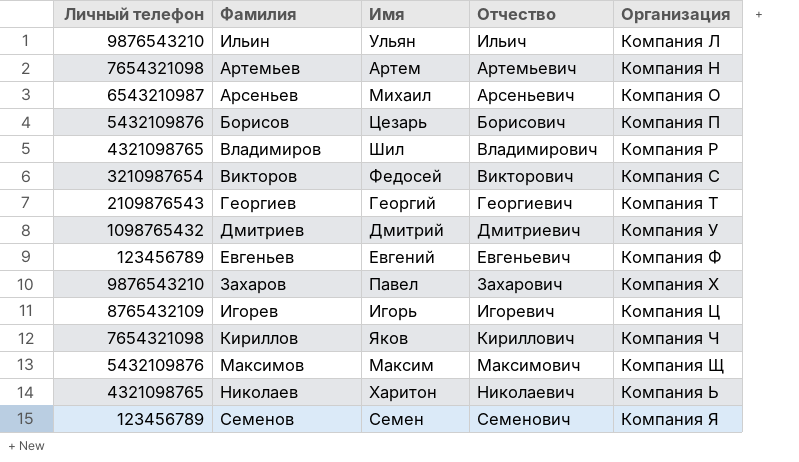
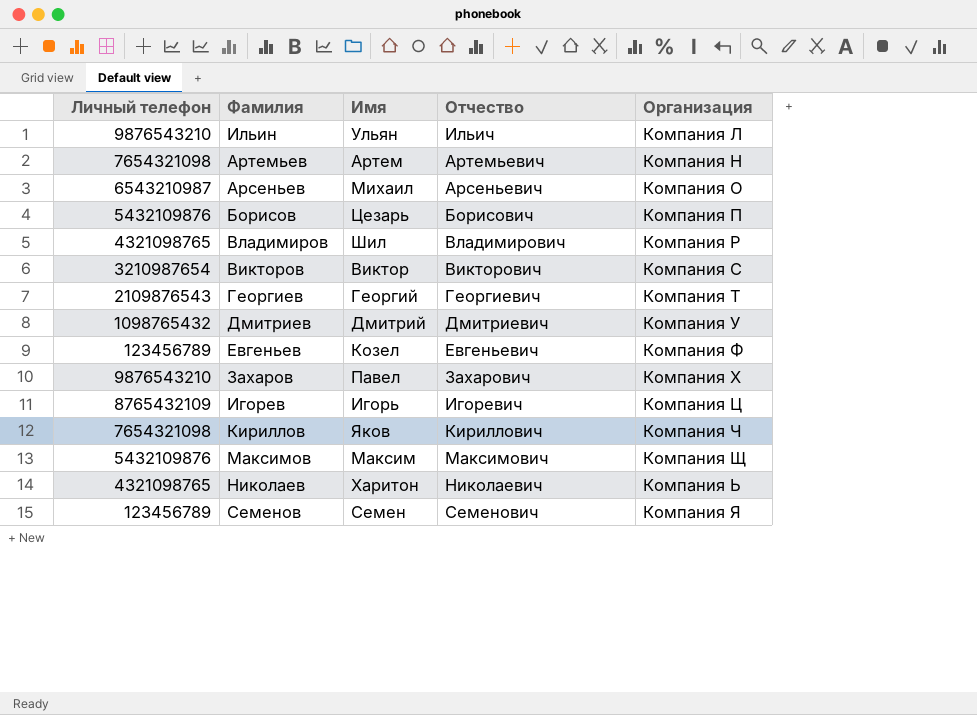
Викторов | Имя: Федосей -> Виктор
Евгеньев | Имя: Евгений -> Козел

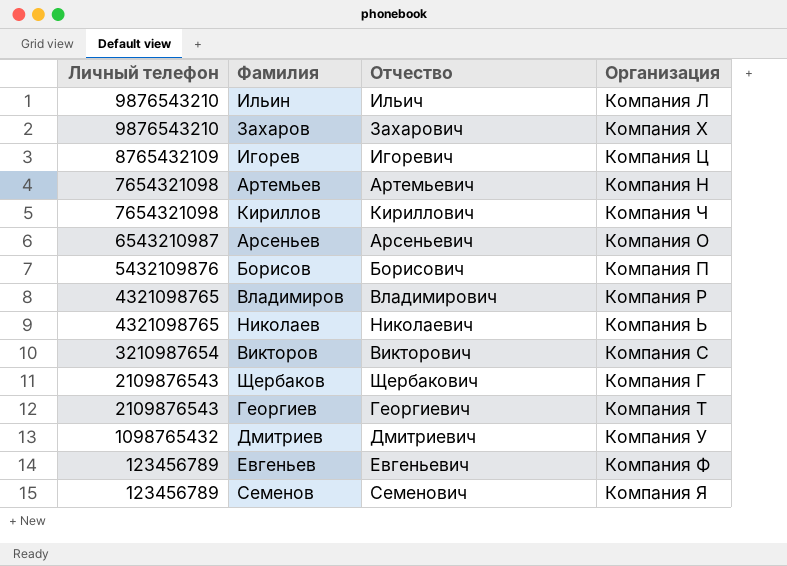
row order: Организация ascending -> Личный телефон descending
column Имя | position: 3 -> none
row Максимов: 5432109876 | Максим | Максимович | Компания Щ -> none
row Щербаков: none -> 2109876543 | Щербакович | Компания Г

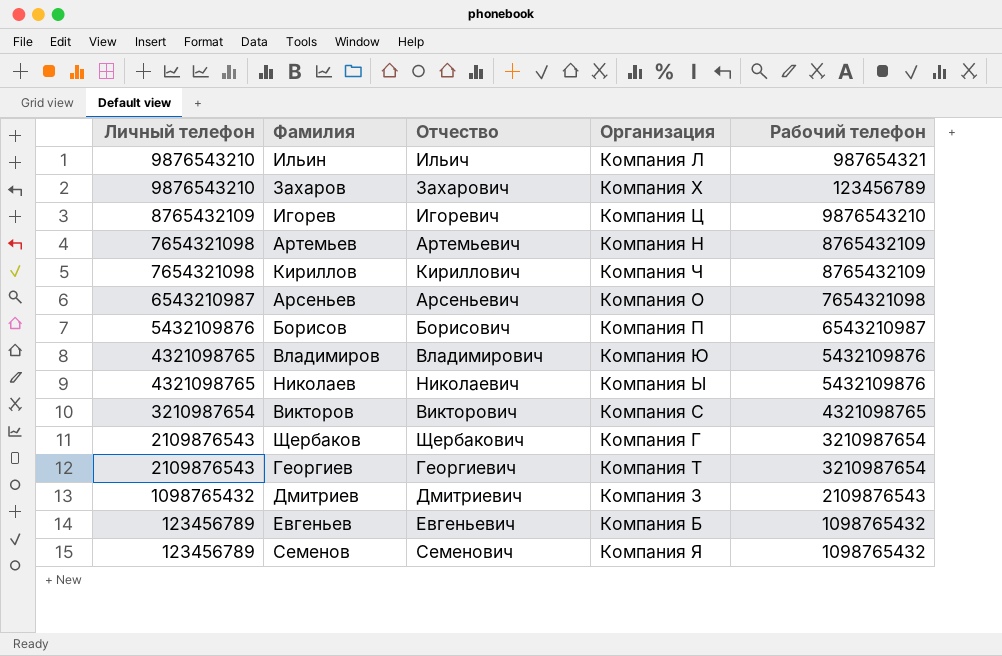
column Рабочий телефон | position: none -> 5
Владимиров | Организация: Компания Р -> Компания Ю
Николаев | Организация: Компания Ь -> Компания Ы
Дмитриев | Организация: Компания У -> Компания З
Евгеньев | Организация: Компания Ф -> Компания Б

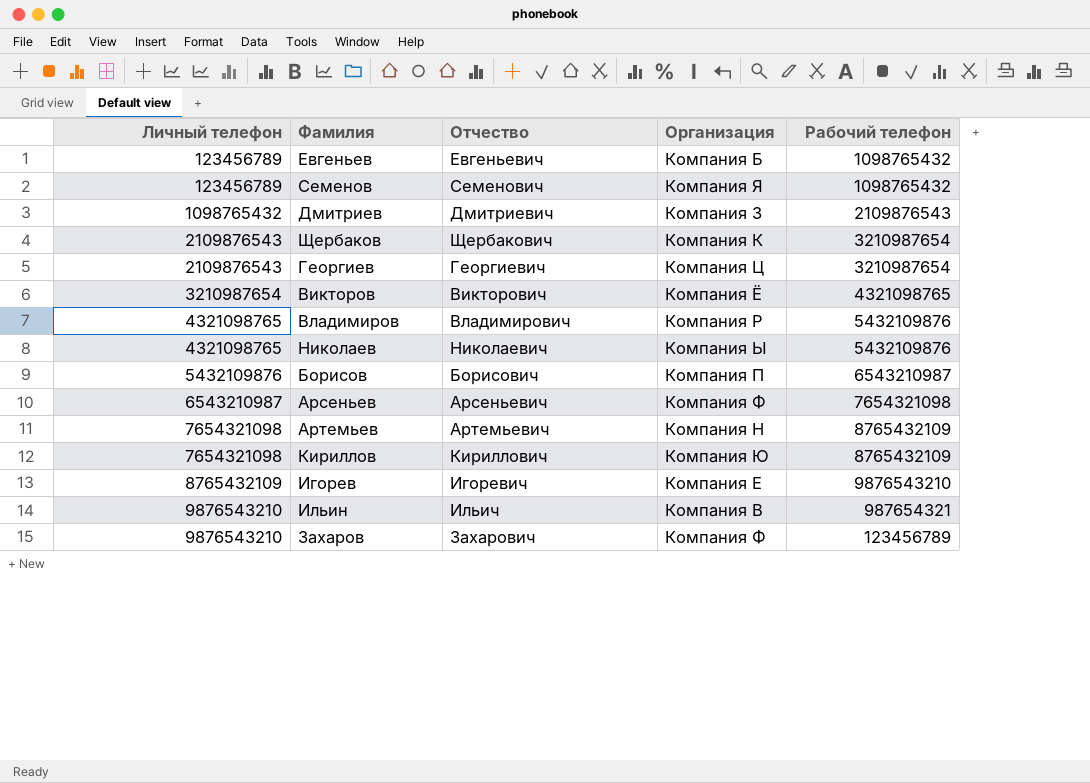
row order: Личный телефон descending -> Личный телефон ascending
Щербаков | Организация: Компания Г -> Компания К
Георгиев | Организация: Компания Т -> Компания Ц
Викторов | Организация: Компания С -> Компания Ё
Владимиров | Организация: Компания Ю -> Компания Р
Арсеньев | Организация: Компания О -> Компания Ф
Кириллов | Организация: Компания Ч -> Компания Ю
Игорев | Организация: Компания Ц -> Компания Е
Ильин | Организация: Компания Л -> Компания В
Захаров | Организация: Компания Х -> Компания Ф

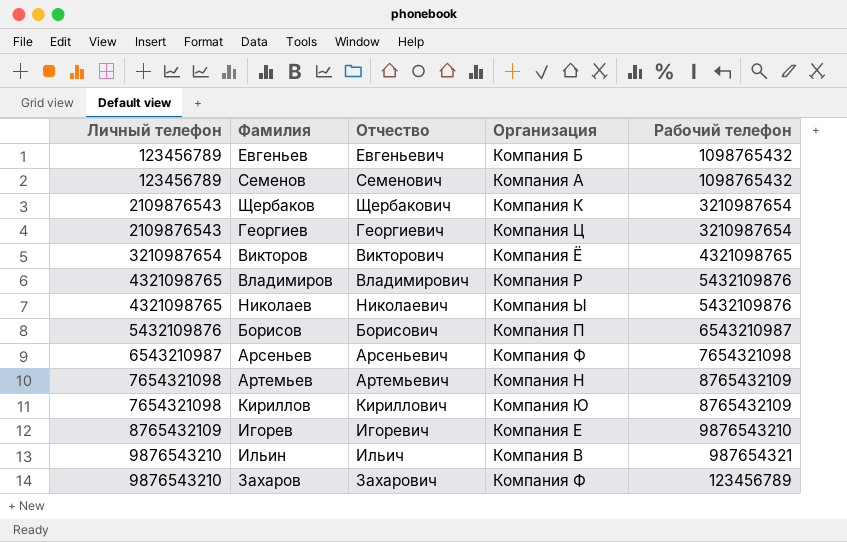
row Дмитриев: 1098765432 | Дмитриевич | Компания З | 2109876543 -> none
Семенов | Организация: Компания Я -> Компания А

